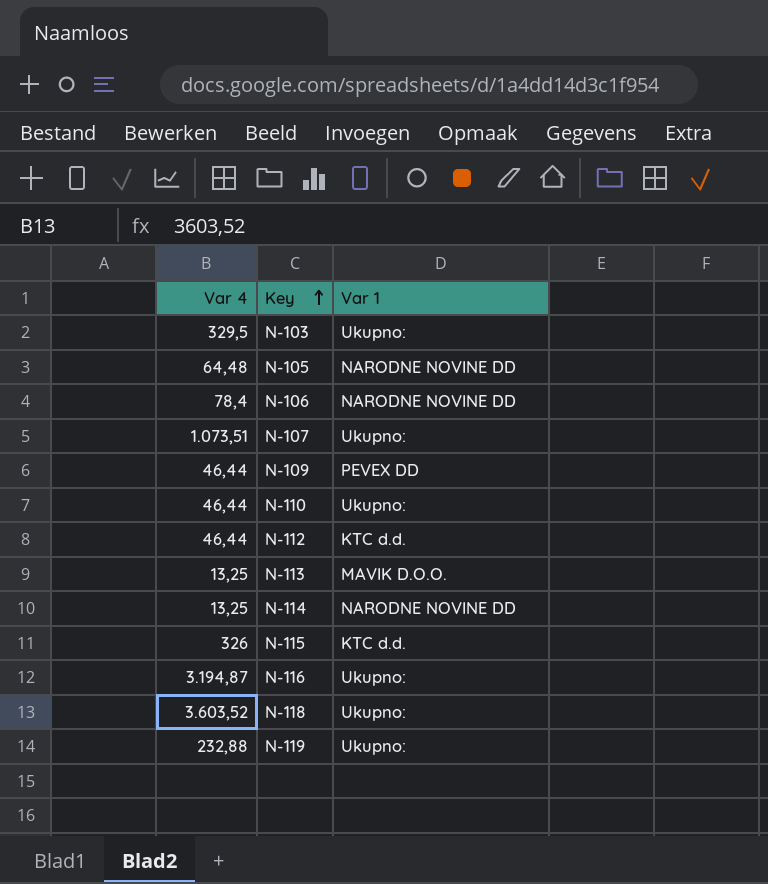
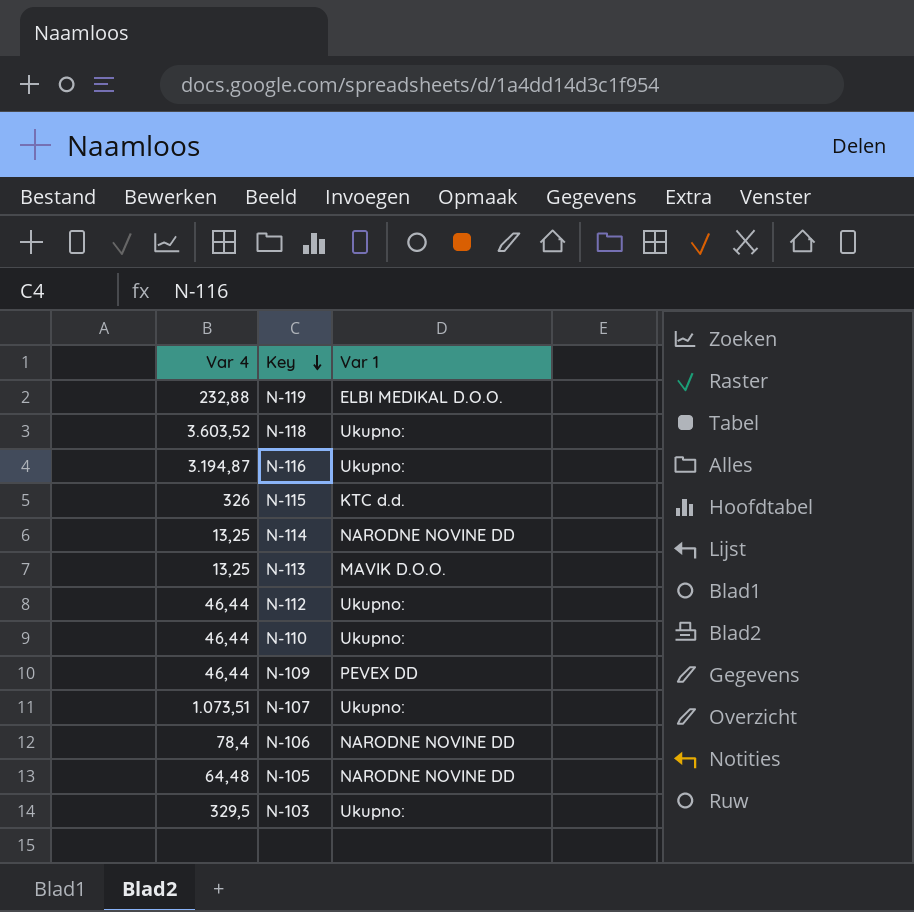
row order: Key ascending -> Key descending
N-119 | Var 1: Ukupno: -> ELBI MEDIKAL D.O.O.
N-112 | Var 1: KTC d.d. -> Ukupno:

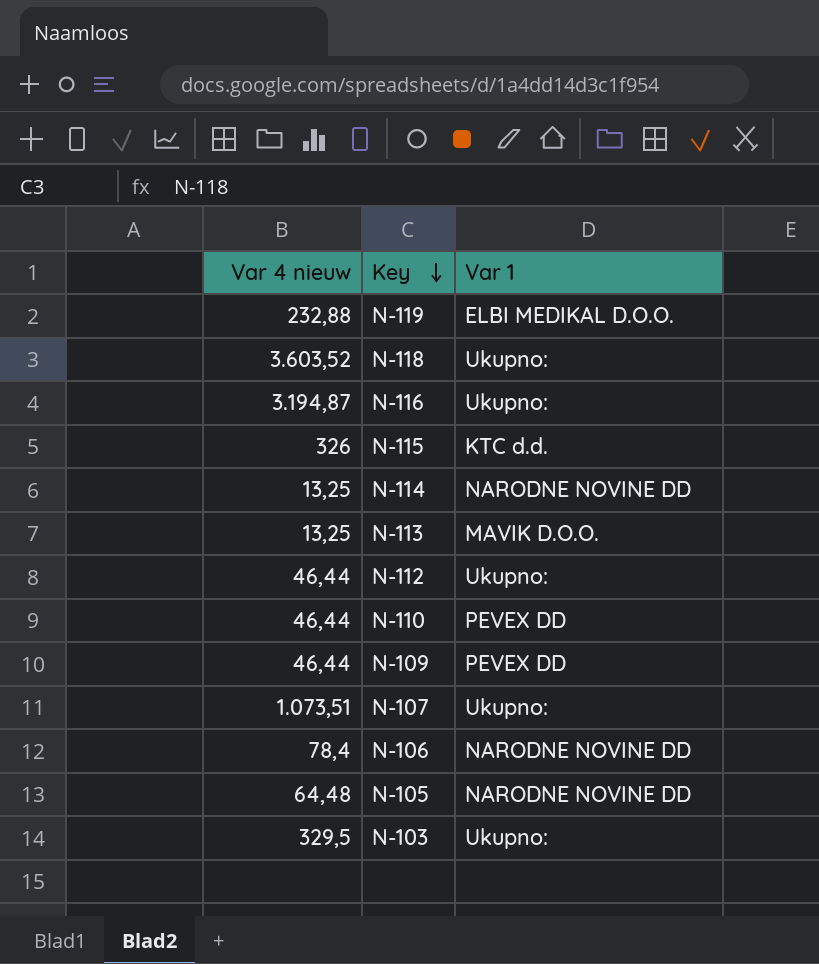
column name: Var 4 -> Var 4 nieuw
N-110 | Var 1: Ukupno: -> PEVEX DD

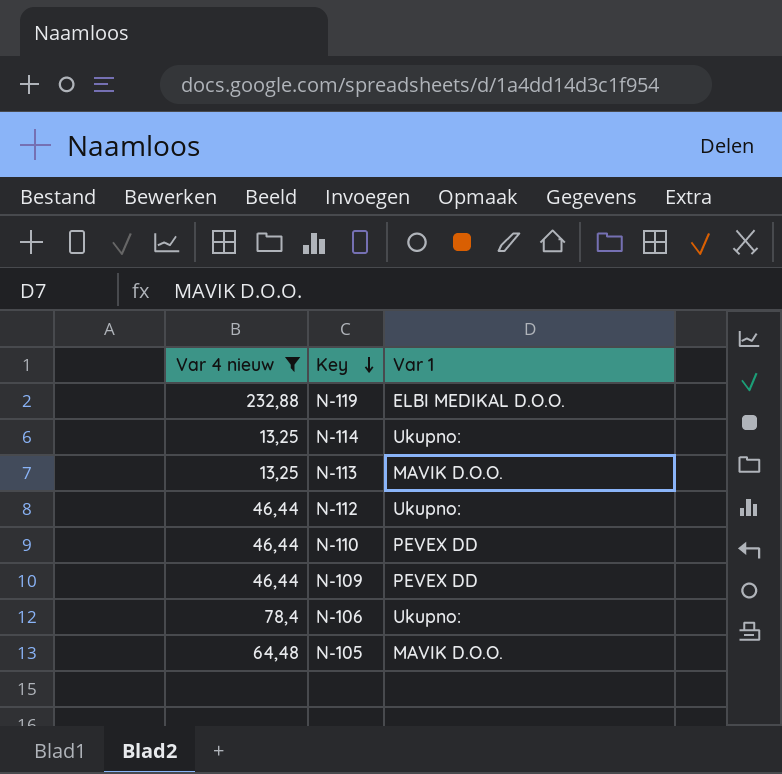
filter: none -> Var 4 nieuw <= 232,88
N-114 | Var 1: NARODNE NOVINE DD -> Ukupno:
N-106 | Var 1: NARODNE NOVINE DD -> Ukupno:
N-105 | Var 1: NARODNE NOVINE DD -> MAVIK D.O.O.

